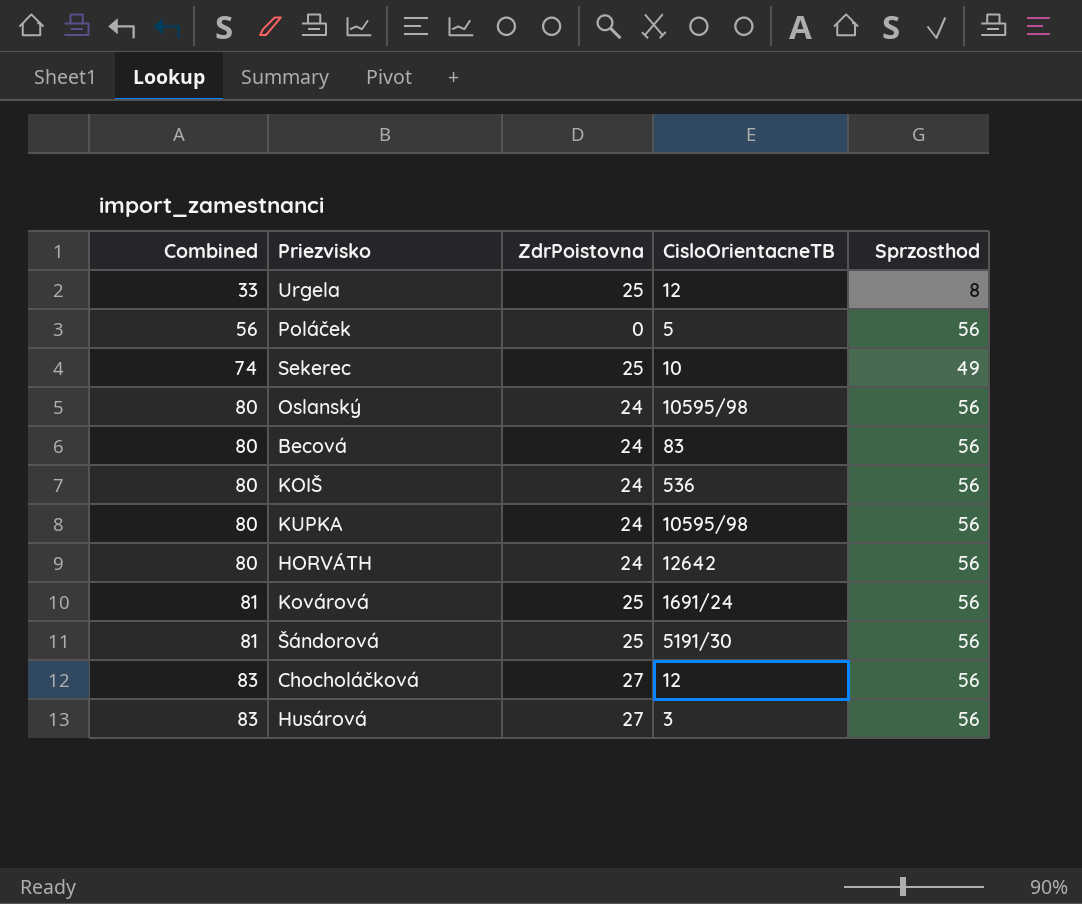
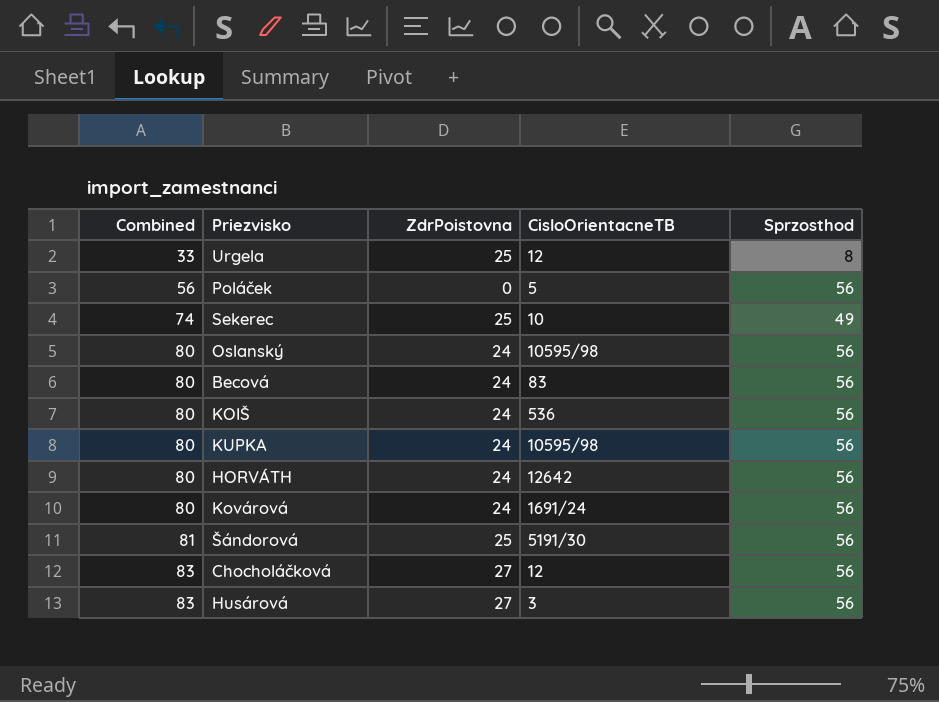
Kovárová | Combined: 81 -> 80
Kovárová | ZdrPoistovna: 25 -> 24

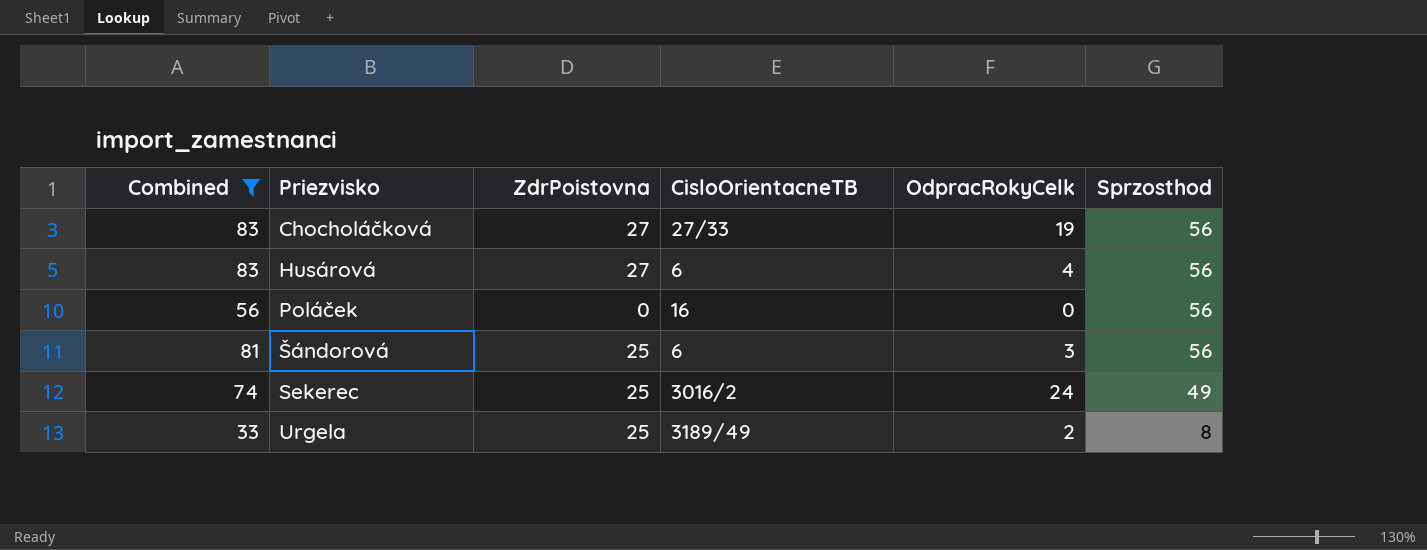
filter: none -> Combined != 80
row order: Combined ascending -> Priezvisko ascending
column OdpracRokyCelk | position: none -> 5
Chocholáčková | CisloOrientacneTB: 12 -> 27/33
Husárová | CisloOrientacneTB: 3 -> 6
Poláček | CisloOrientacneTB: 5 -> 16
Šándorová | CisloOrientacneTB: 5191/30 -> 6
Sekerec | CisloOrientacneTB: 10 -> 3016/2
Urgela | CisloOrientacneTB: 12 -> 3189/49

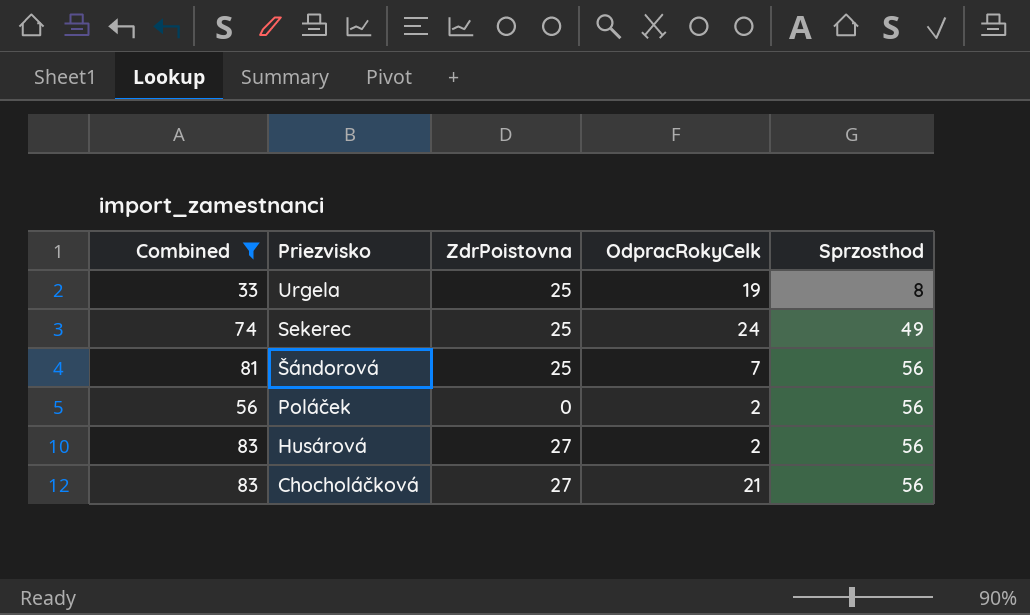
row order: Priezvisko ascending -> Priezvisko descending
column CisloOrientacneTB | position: 4 -> none
Urgela | OdpracRokyCelk: 2 -> 19
Šándorová | OdpracRokyCelk: 3 -> 7
Poláček | OdpracRokyCelk: 0 -> 2
Husárová | OdpracRokyCelk: 4 -> 2
Chocholáčková | OdpracRokyCelk: 19 -> 21

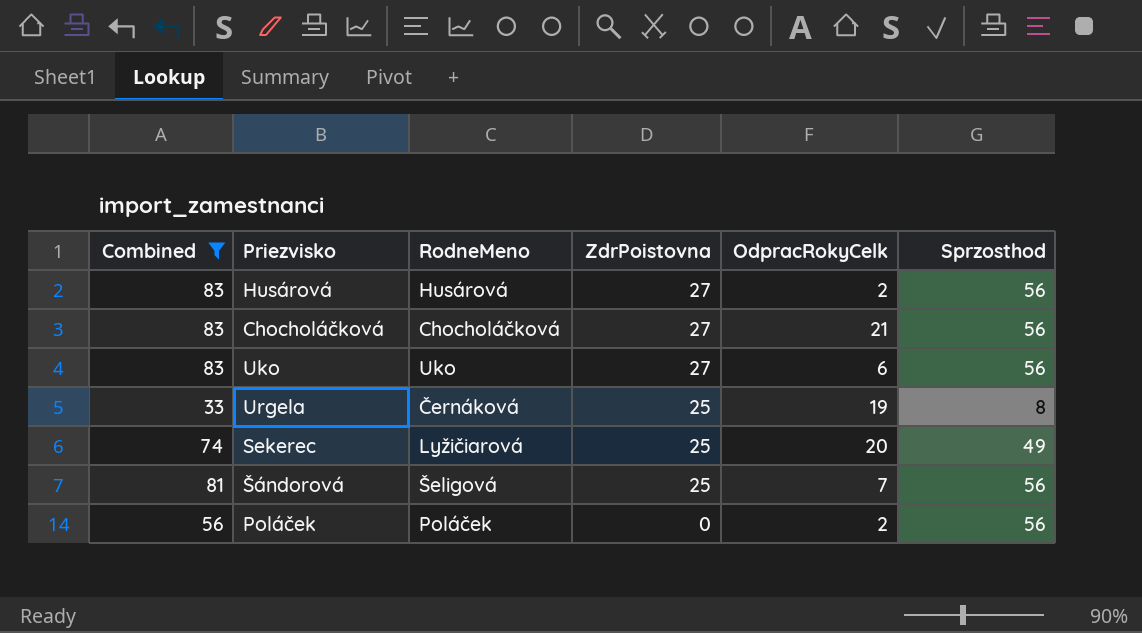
row order: Priezvisko descending -> ZdrPoistovna descending
column RodneMeno | position: none -> 3
row Uko: none -> 83 | Uko | 27 | 6 | 56
Sekerec | OdpracRokyCelk: 24 -> 20

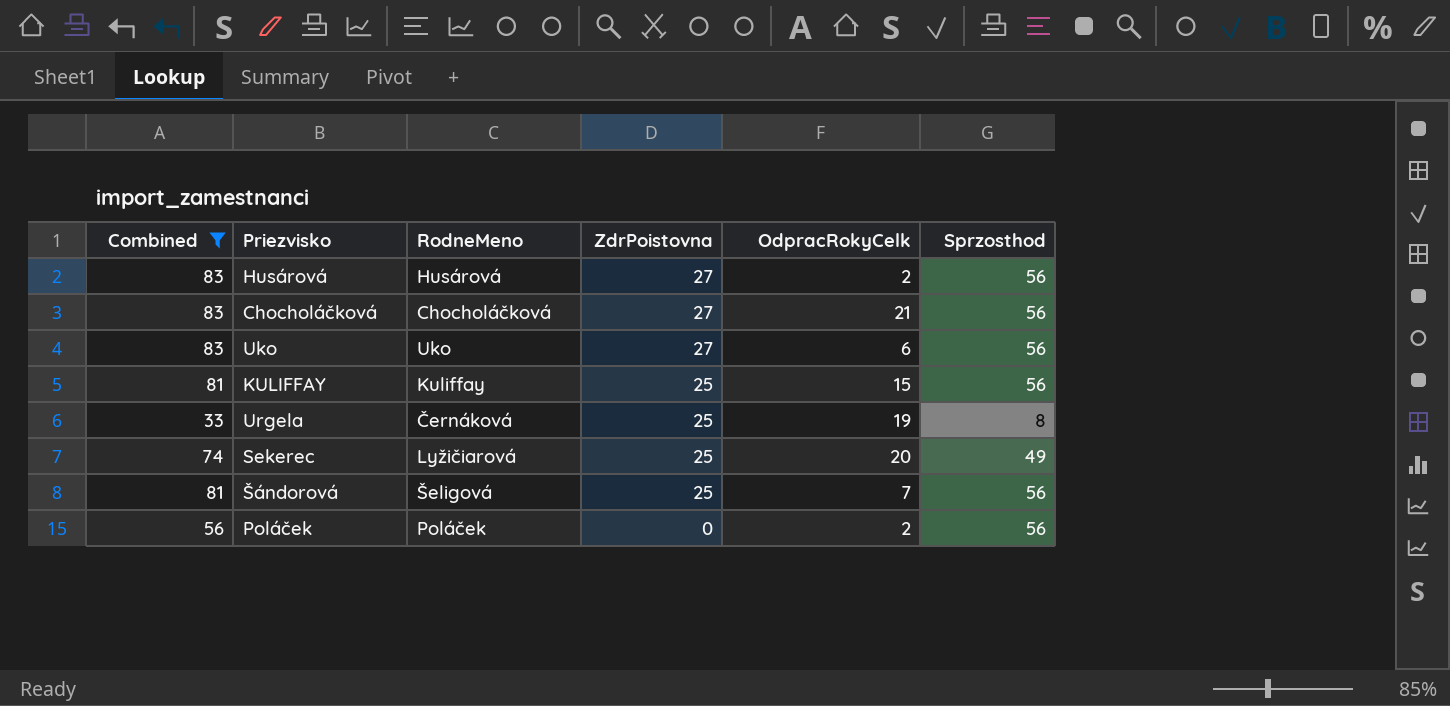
row KULIFFAY: none -> 81 | Kuliffay | 25 | 15 | 56

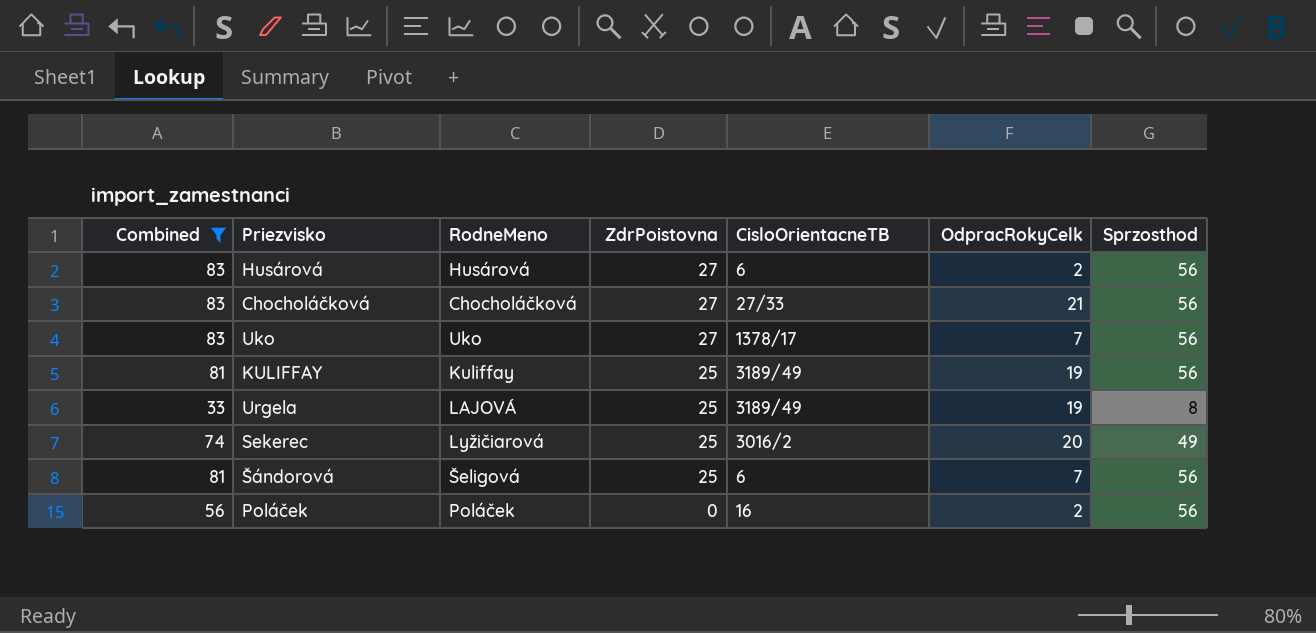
column CisloOrientacneTB | position: none -> 5
Uko | OdpracRokyCelk: 6 -> 7
KULIFFAY | OdpracRokyCelk: 15 -> 19
Urgela | RodneMeno: Černáková -> LAJOVÁ

